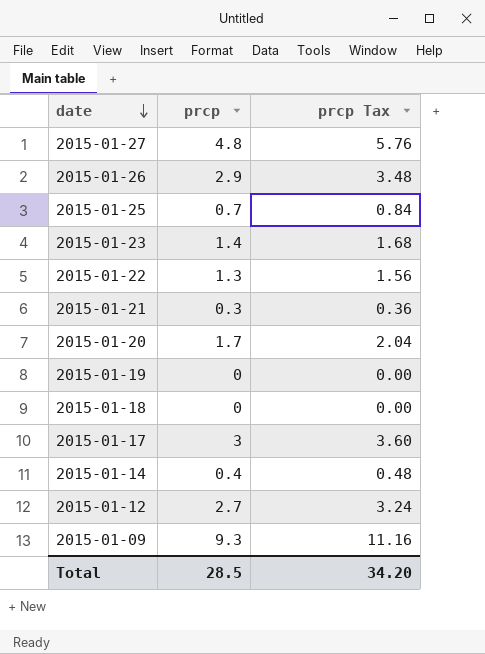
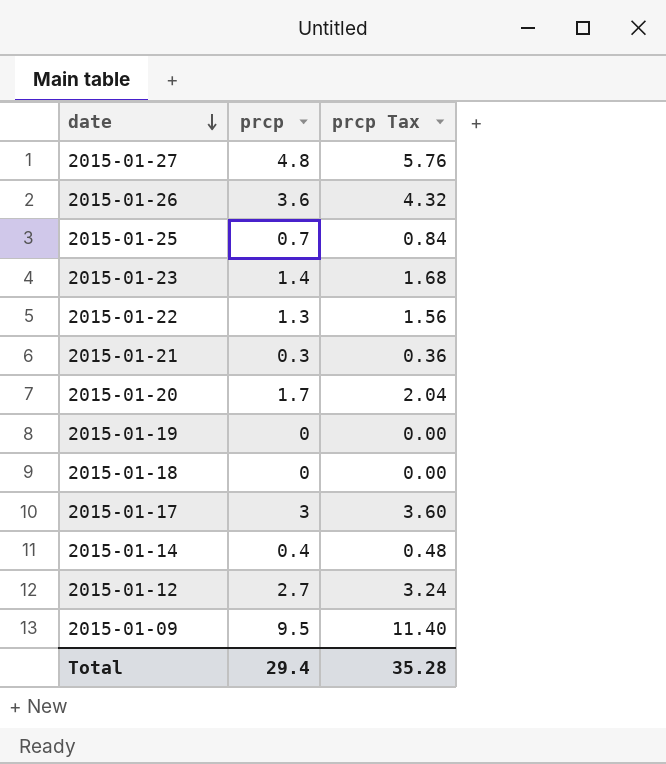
2015-01-26 | prcp: 2.9 -> 3.6
2015-01-26 | prcp Tax: 3.48 -> 4.32
2015-01-09 | prcp: 9.3 -> 9.5
2015-01-09 | prcp Tax: 11.16 -> 11.40
Total | prcp: 28.5 -> 29.4
Total | prcp Tax: 34.20 -> 35.28

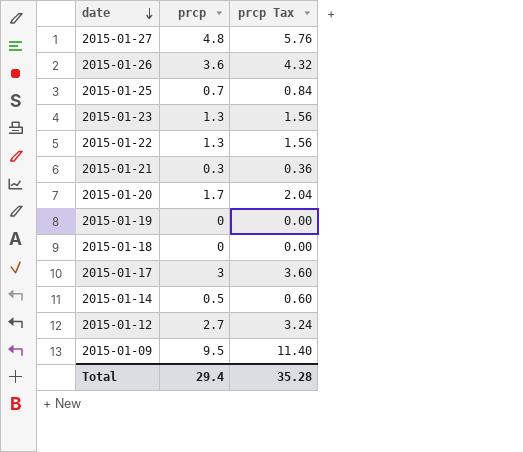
2015-01-23 | prcp: 1.4 -> 1.3
2015-01-23 | prcp Tax: 1.68 -> 1.56
2015-01-14 | prcp: 0.4 -> 0.5
2015-01-14 | prcp Tax: 0.48 -> 0.60

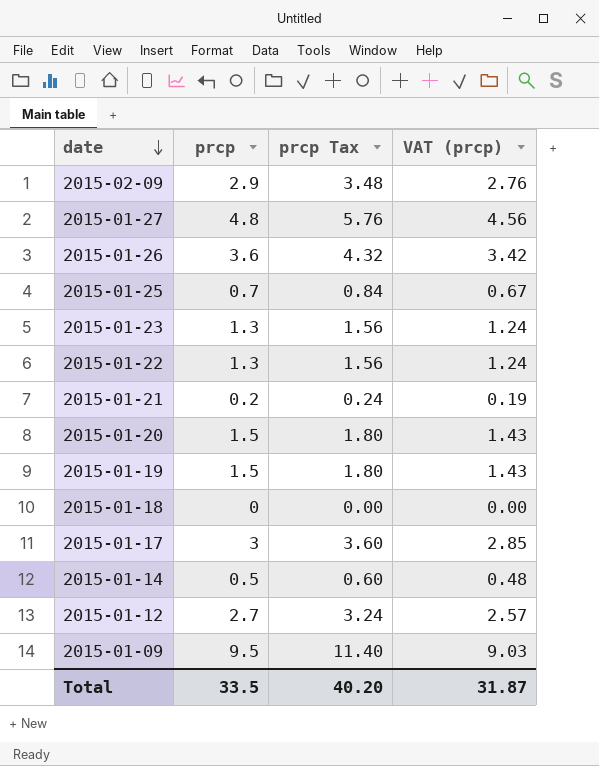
column VAT (prcp) | formula: none -> [prcp] * 0.95
row 2015-02-09: none -> 2.9 | 3.48 | 2.76
2015-01-21 | prcp: 0.3 -> 0.2
2015-01-21 | prcp Tax: 0.36 -> 0.24
2015-01-20 | prcp: 1.7 -> 1.5
2015-01-20 | prcp Tax: 2.04 -> 1.80
2015-01-19 | prcp: 0 -> 1.5
2015-01-19 | prcp Tax: 0.00 -> 1.80
Total | prcp: 29.4 -> 33.5
Total | prcp Tax: 35.28 -> 40.20

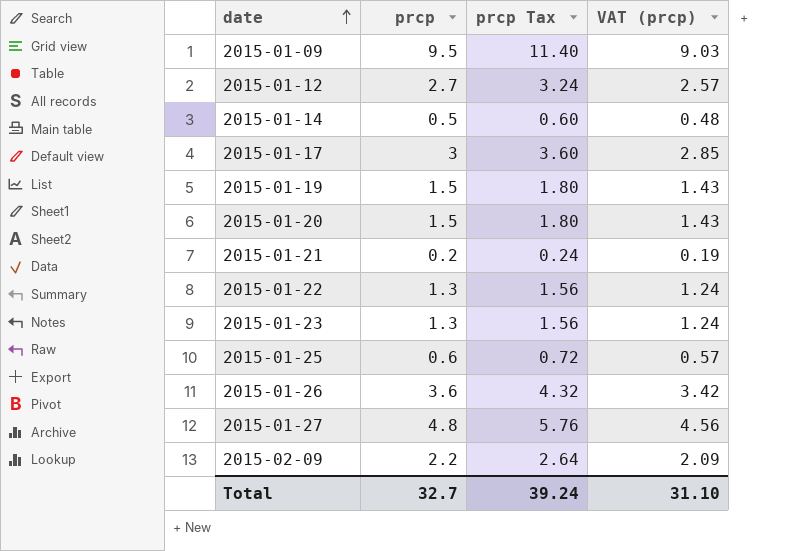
row order: date descending -> date ascending
row 2015-01-18: 0 | 0.00 | 0.00 -> none
2015-01-25 | prcp: 0.7 -> 0.6
2015-01-25 | prcp Tax: 0.84 -> 0.72
2015-01-25 | VAT (prcp): 0.67 -> 0.57
2015-02-09 | prcp: 2.9 -> 2.2
2015-02-09 | prcp Tax: 3.48 -> 2.64
2015-02-09 | VAT (prcp): 2.76 -> 2.09
Total | prcp: 33.5 -> 32.7
Total | prcp Tax: 40.20 -> 39.24
Total | VAT (prcp): 31.87 -> 31.10

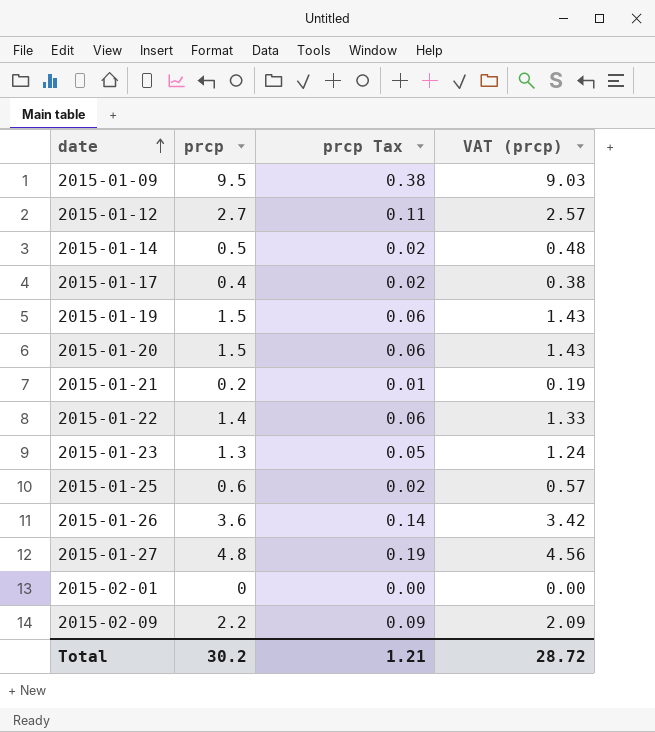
column prcp Tax | formula: [prcp] * 1.2 -> [prcp] * 0.04
2015-01-17 | prcp: 3 -> 0.4
2015-01-17 | VAT (prcp): 2.85 -> 0.38
2015-01-22 | prcp: 1.3 -> 1.4
2015-01-22 | VAT (prcp): 1.24 -> 1.33
row 2015-02-01: none -> 0 | 0.00 | 0.00
Total | prcp: 32.7 -> 30.2
Total | prcp Tax: 39.24 -> 1.21
Total | VAT (prcp): 31.10 -> 28.72

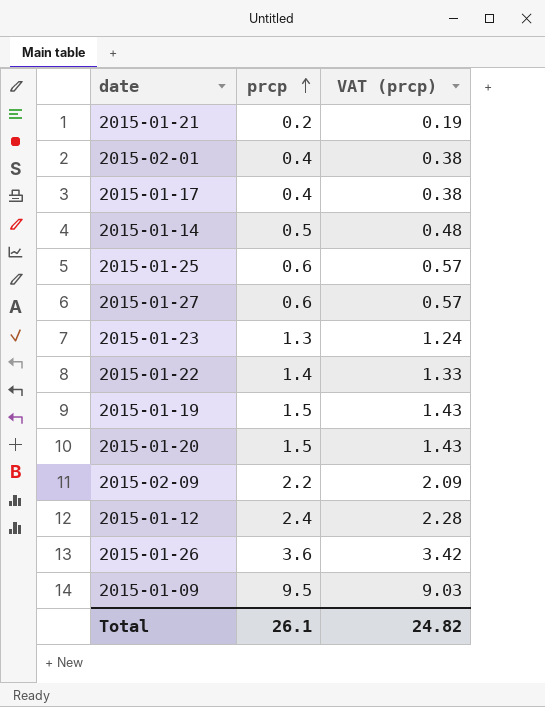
row order: date ascending -> prcp ascending
column prcp Tax | formula: [prcp] * 0.04 -> none
2015-02-01 | prcp: 0 -> 0.4
2015-02-01 | VAT (prcp): 0.00 -> 0.38
2015-01-27 | prcp: 4.8 -> 0.6
2015-01-27 | VAT (prcp): 4.56 -> 0.57
2015-01-12 | prcp: 2.7 -> 2.4
2015-01-12 | VAT (prcp): 2.57 -> 2.28
Total | prcp: 30.2 -> 26.1
Total | VAT (prcp): 28.72 -> 24.82

